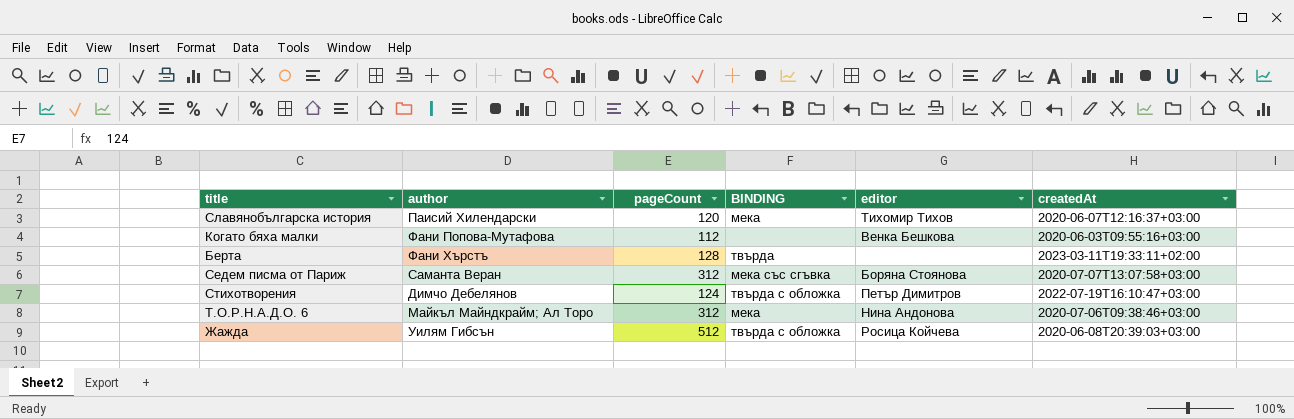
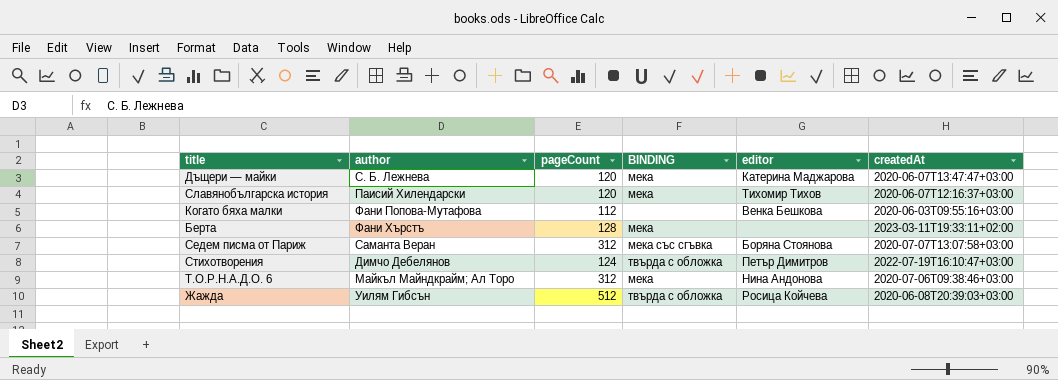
row Дъщери — майки: none -> С. Б. Лежнева | 120 | мека | Катерина Маджарова | 2020-06-07T13:47:47+03:00
Берта | BINDING: твърда -> мека

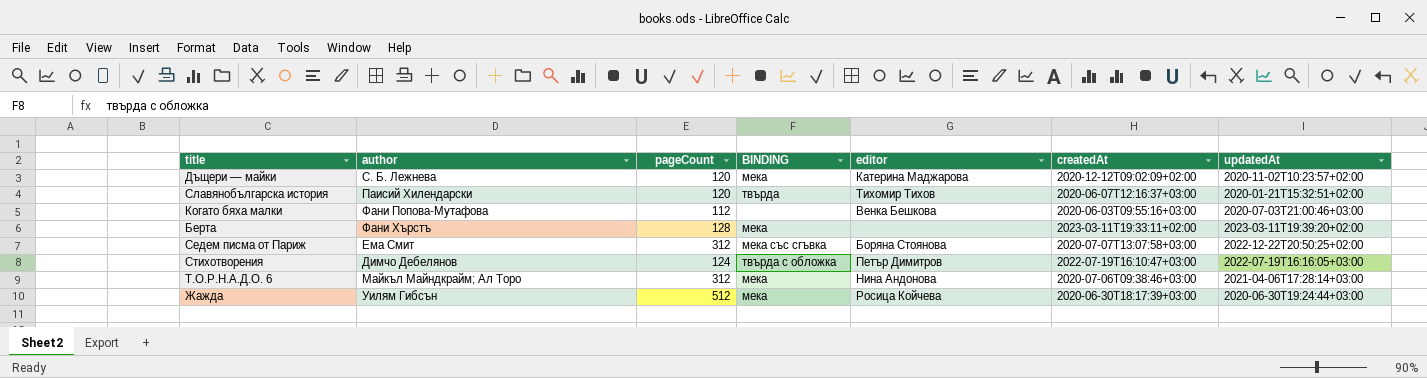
column updatedAt | position: none -> 7
Дъщери — майки | createdAt: 2020-06-07T13:47:47+03:00 -> 2020-12-12T09:02:09+02:00
Славянобългарска история | BINDING: мека -> твърда
Седем писма от Париж | author: Саманта Веран -> Ема Смит
Жажда | BINDING: твърда с обложка -> мека
Жажда | createdAt: 2020-06-08T20:39:03+03:00 -> 2020-06-30T18:17:39+03:00

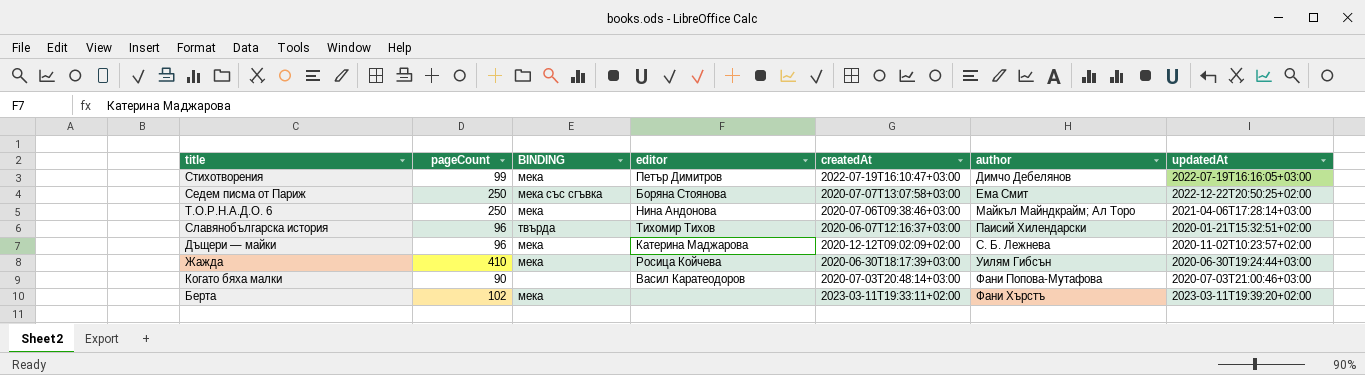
row order: none -> author ascending
column author | position: 2 -> 6
Стихотворения | pageCount: 124 -> 99
Стихотворения | BINDING: твърда с обложка -> мека
Седем писма от Париж | pageCount: 312 -> 250
Т.О.Р.Н.А.Д.О. 6 | pageCount: 312 -> 250
Славянобългарска история | pageCount: 120 -> 96
Дъщери — майки | pageCount: 120 -> 96
Жажда | pageCount: 512 -> 410
Когато бяха малки | pageCount: 112 -> 90
Когато бяха малки | editor: Венка Бешкова -> Васил Каратеодоров
Когато бяха малки | createdAt: 2020-06-03T09:55:16+03:00 -> 2020-07-03T20:48:14+03:00
Берта | pageCount: 128 -> 102

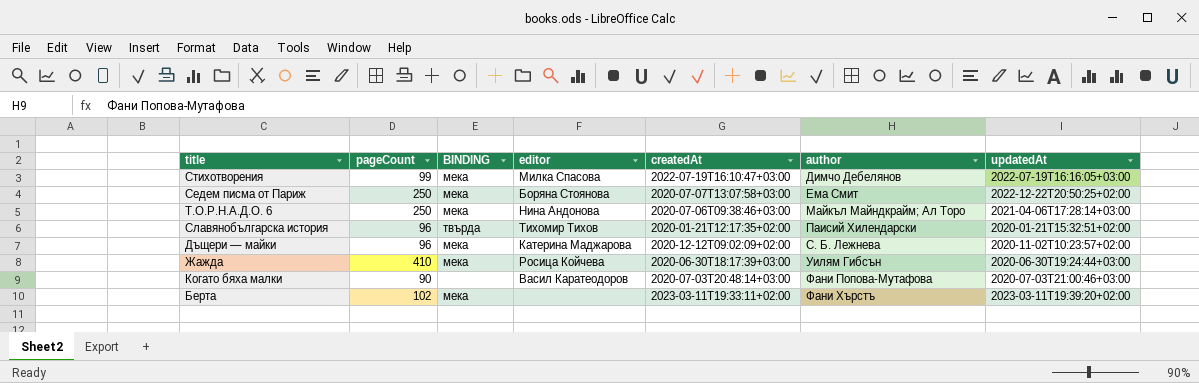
Стихотворения | editor: Петър Димитров -> Милка Спасова
Седем писма от Париж | BINDING: мека със сгъвка -> мека
Славянобългарска история | createdAt: 2020-06-07T12:16:37+03:00 -> 2020-01-21T12:17:35+02:00

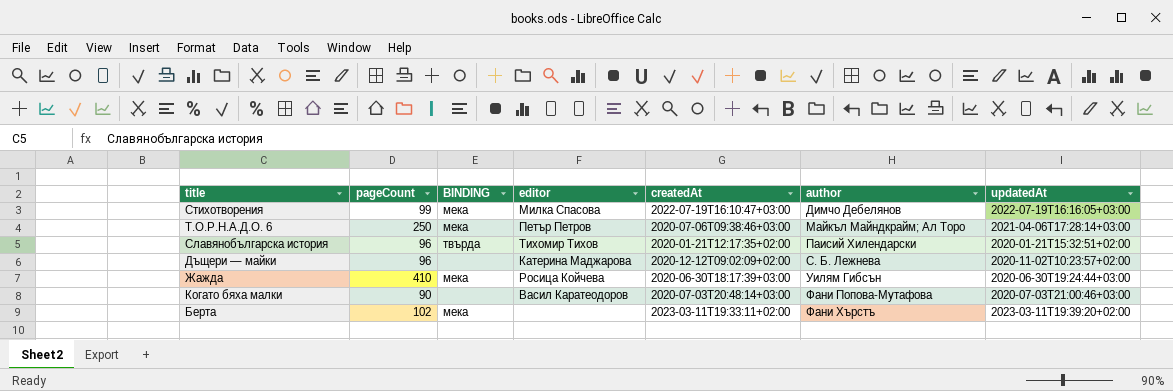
row Седем писма от Париж: 250 | мека | Боряна Стоянова | 2020-07-07T13:07:58+03:00 | Ема Смит | 2022-12-22T20:50:25+02:00 -> none
Т.О.Р.Н.А.Д.О. 6 | editor: Нина Андонова -> Петър Петров
Дъщери — майки | BINDING: мека -> none

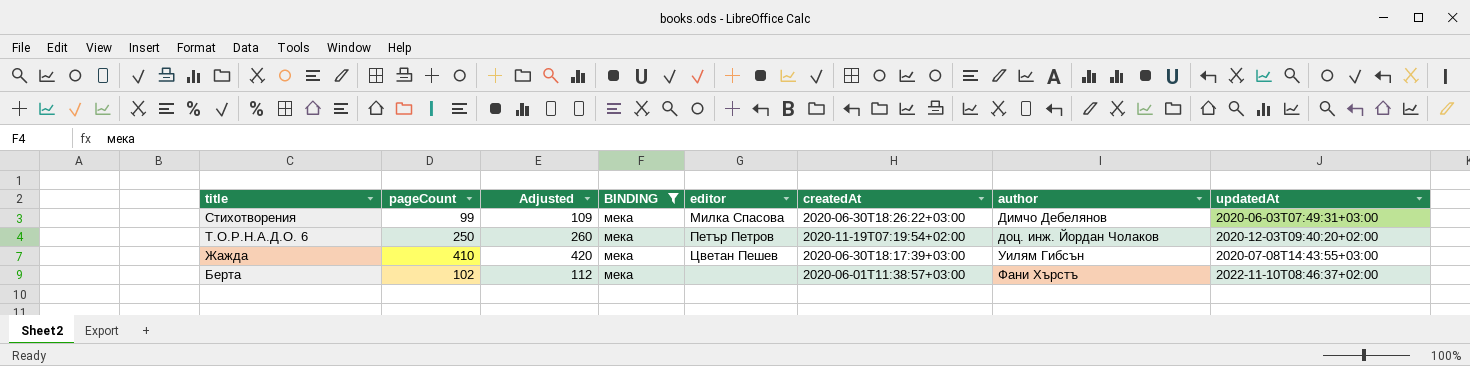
filter: none -> BINDING = мека
column Adjusted | formula: none -> [pageCount] + 10
Стихотворения | createdAt: 2022-07-19T16:10:47+03:00 -> 2020-06-30T18:26:22+03:00
Стихотворения | updatedAt: 2022-07-19T16:16:05+03:00 -> 2020-06-03T07:49:31+03:00
Т.О.Р.Н.А.Д.О. 6 | createdAt: 2020-07-06T09:38:46+03:00 -> 2020-11-19T07:19:54+02:00
Т.О.Р.Н.А.Д.О. 6 | author: Майкъл Майндкрайм; Ал Торо -> доц. инж. Йордан Чолаков
Т.О.Р.Н.А.Д.О. 6 | updatedAt: 2021-04-06T17:28:14+03:00 -> 2020-12-03T09:40:20+02:00
Жажда | editor: Росица Койчева -> Цветан Пешев
Жажда | updatedAt: 2020-06-30T19:24:44+03:00 -> 2020-07-08T14:43:55+03:00
Берта | createdAt: 2023-03-11T19:33:11+02:00 -> 2020-06-01T11:38:57+03:00
Берта | updatedAt: 2023-03-11T19:39:20+02:00 -> 2022-11-10T08:46:37+02:00

